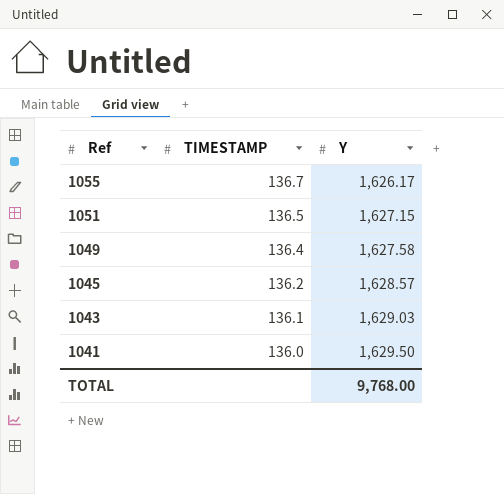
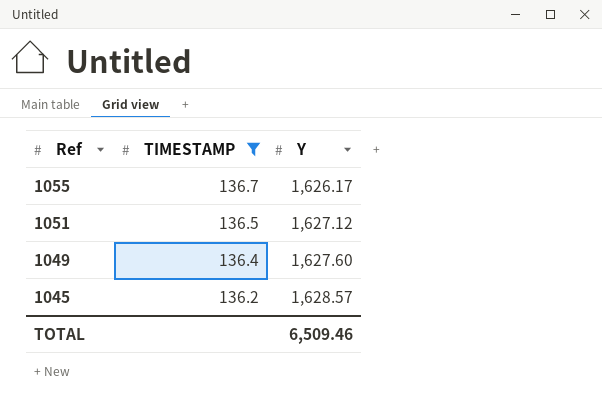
filter: none -> TIMESTAMP >= 136.2
1051 | Y: 1,627.15 -> 1,627.12
1049 | Y: 1,627.58 -> 1,627.60
TOTAL | Y: 9,768.00 -> 6,509.46

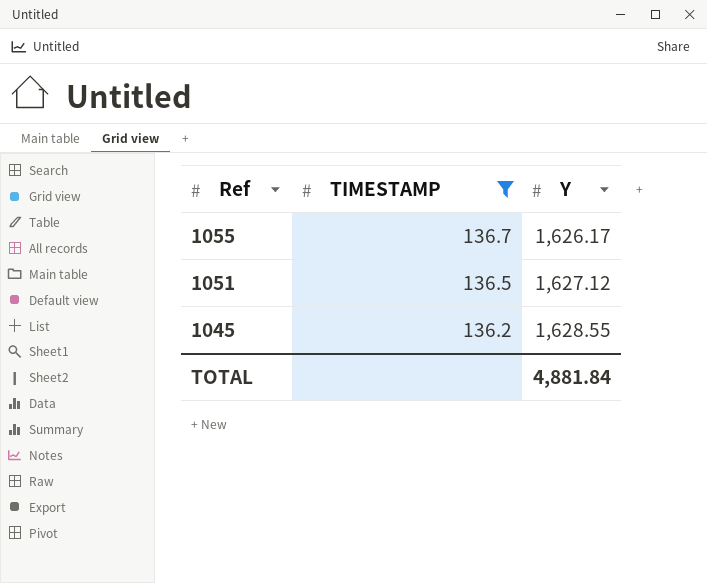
row 1049: 136.4 | 1,627.60 -> none
1045 | Y: 1,628.57 -> 1,628.55
TOTAL | Y: 6,509.46 -> 4,881.84

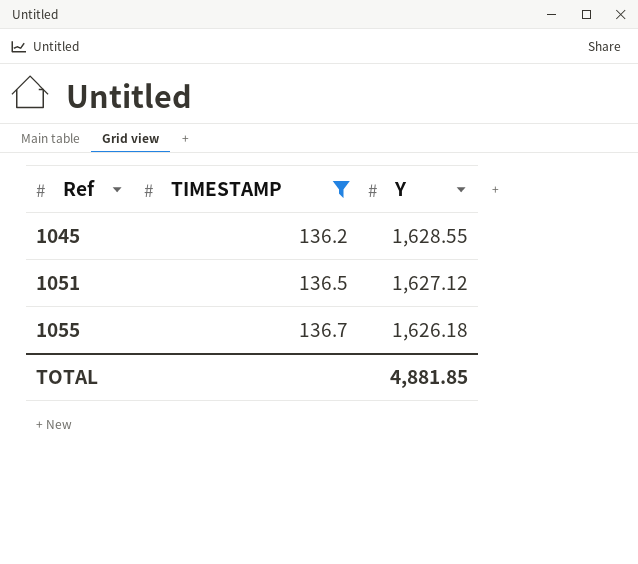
row order: Ref descending -> Ref ascending
1055 | Y: 1,626.17 -> 1,626.18
TOTAL | Y: 4,881.84 -> 4,881.85

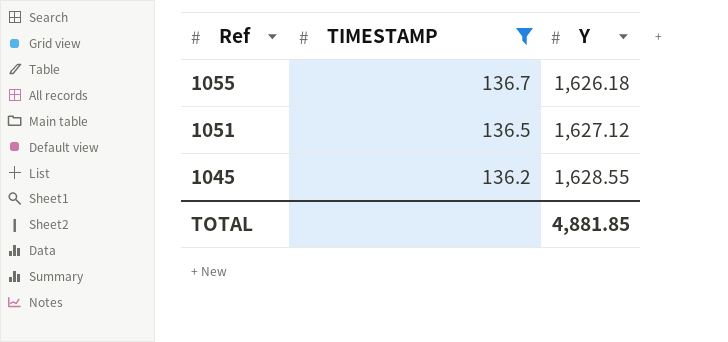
row order: Ref ascending -> Ref descending

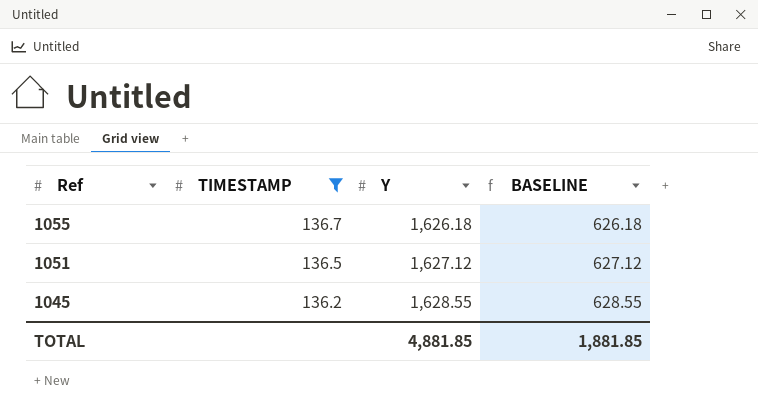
column BASELINE | formula: none -> [Y] - 1000

